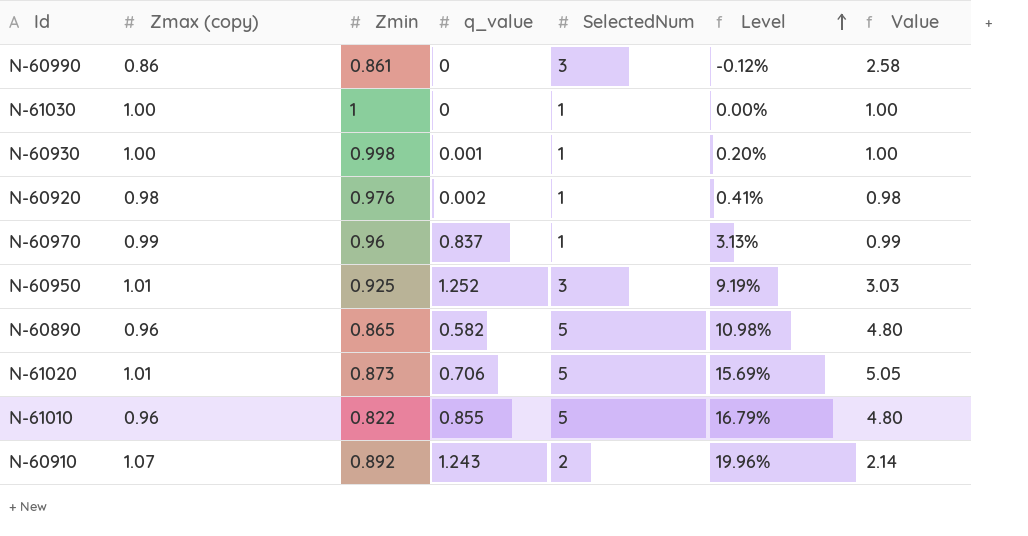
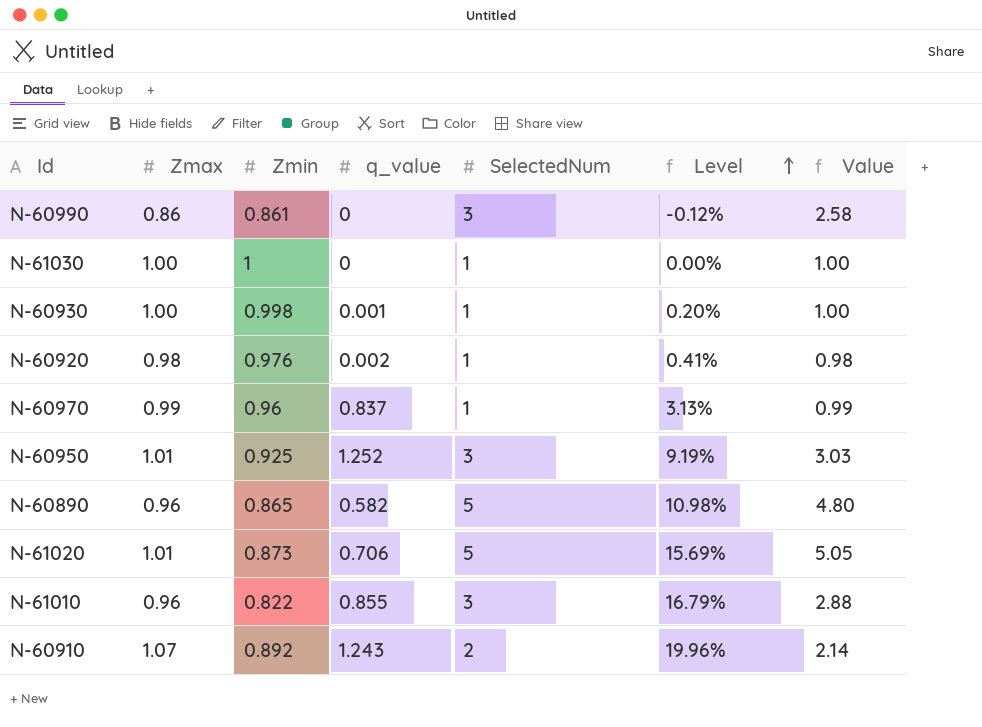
column name: Zmax (copy) -> Zmax
N-61010 | SelectedNum: 5 -> 3
N-61010 | Value: 4.80 -> 2.88

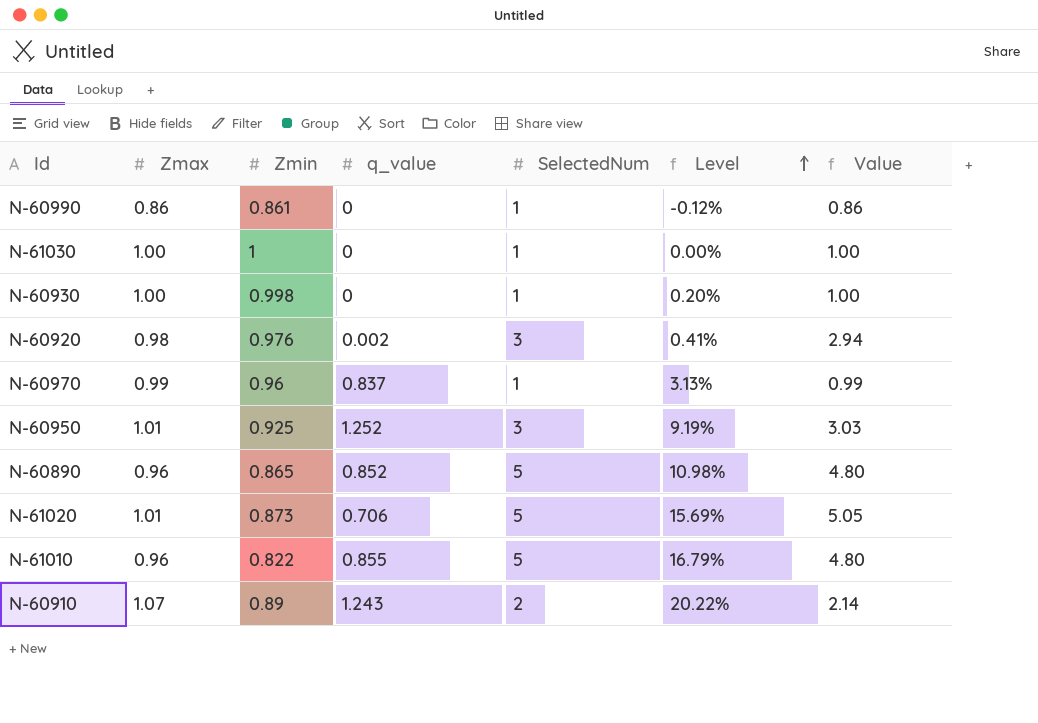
N-60990 | SelectedNum: 3 -> 1
N-60990 | Value: 2.58 -> 0.86
N-60930 | q_value: 0.001 -> 0
N-60920 | SelectedNum: 1 -> 3
N-60920 | Value: 0.98 -> 2.94
N-60890 | q_value: 0.582 -> 0.852
N-61010 | SelectedNum: 3 -> 5
N-61010 | Value: 2.88 -> 4.80
N-60910 | Zmin: 0.892 -> 0.89
N-60910 | Level: 19.96% -> 20.22%

